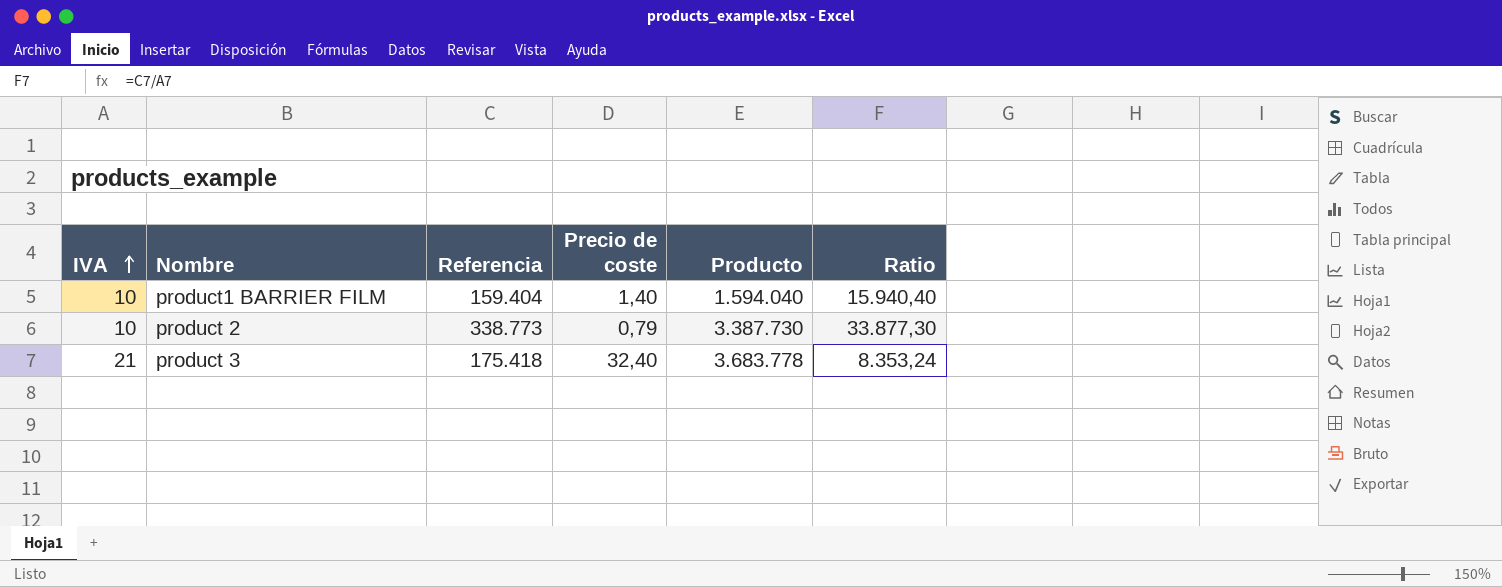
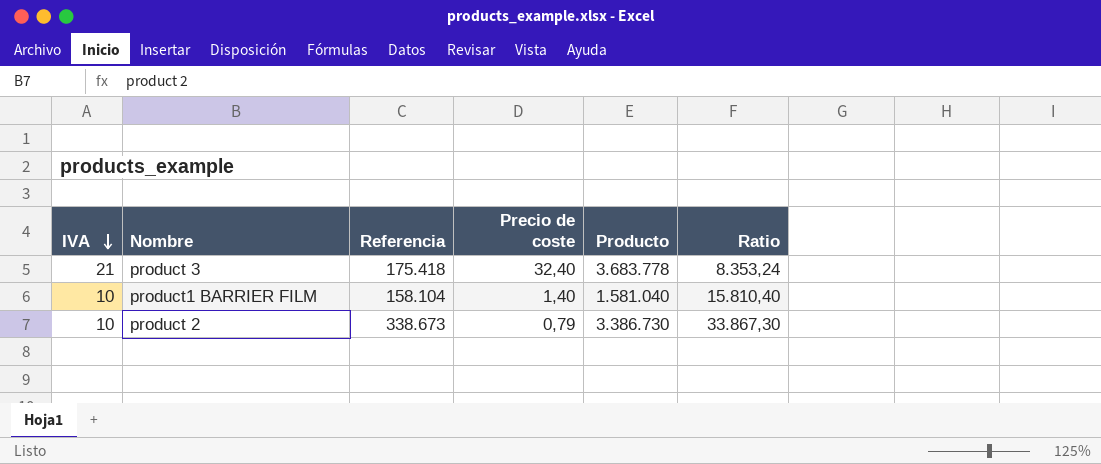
row order: IVA ascending -> IVA descending
product1 BARRIER FILM | Referencia: 159.404 -> 158.104
product1 BARRIER FILM | Producto: 1.594.040 -> 1.581.040
product1 BARRIER FILM | Ratio: 15.940,40 -> 15.810,40
product 2 | Referencia: 338.773 -> 338.673
product 2 | Producto: 3.387.730 -> 3.386.730
product 2 | Ratio: 33.877,30 -> 33.867,30

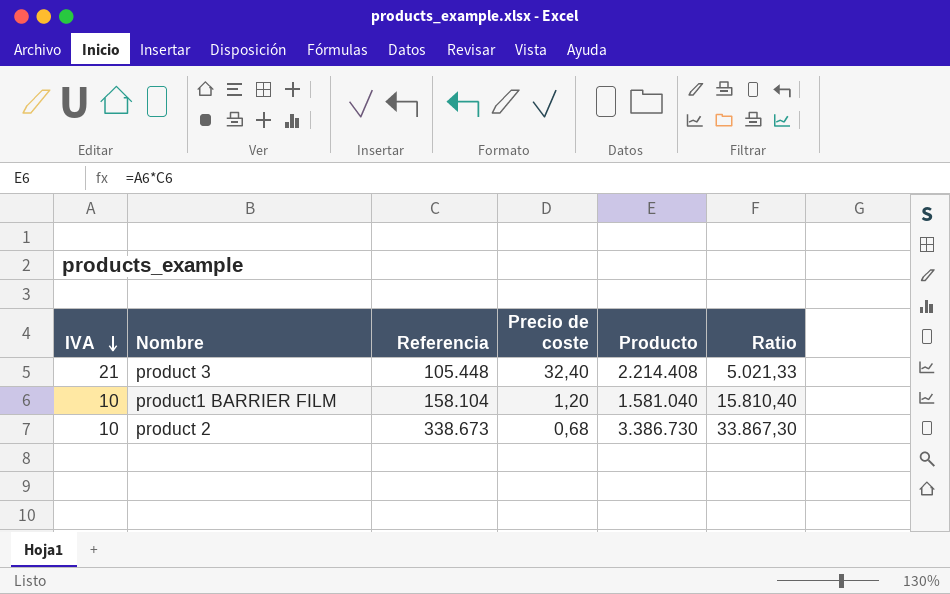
product 3 | Referencia: 175.418 -> 105.448
product 3 | Producto: 3.683.778 -> 2.214.408
product 3 | Ratio: 8.353,24 -> 5.021,33
product1 BARRIER FILM | Precio de coste: 1,40 -> 1,20
product 2 | Precio de coste: 0,79 -> 0,68

